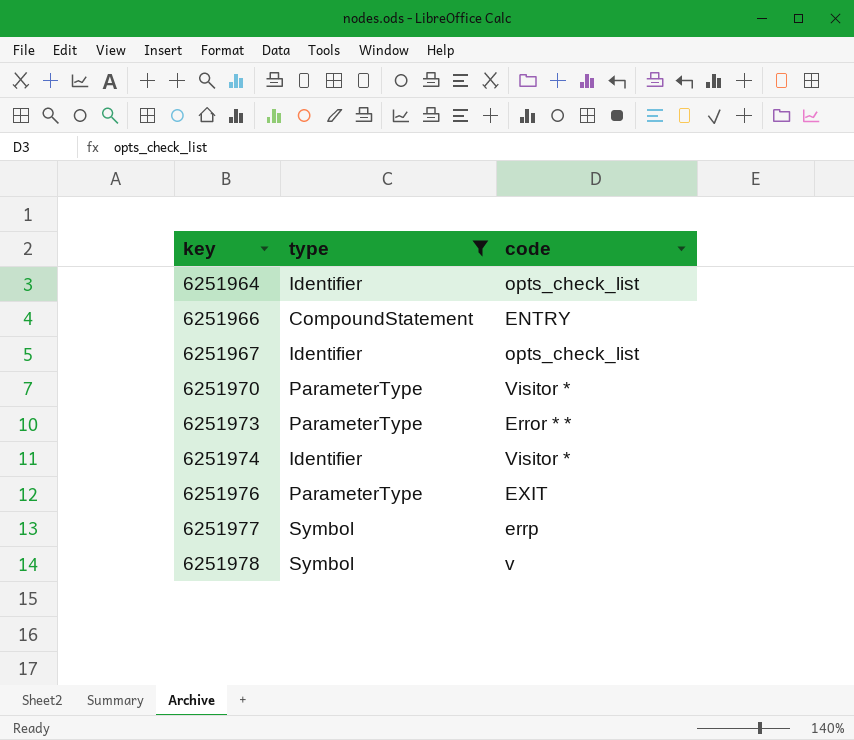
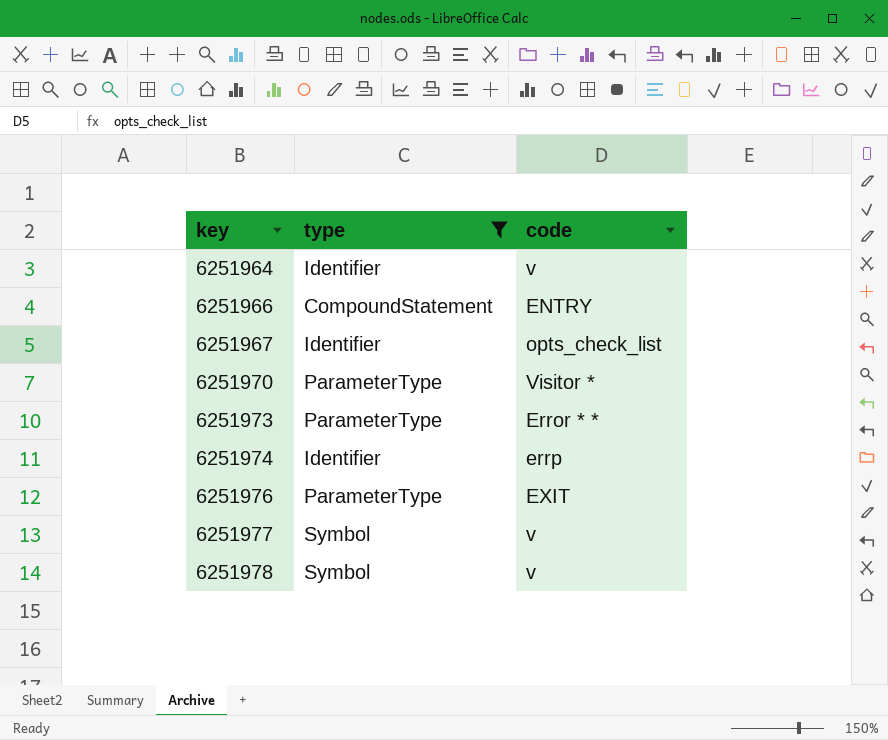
6251964 | code: opts_check_list -> v
6251974 | code: Visitor * -> errp
6251977 | code: errp -> v

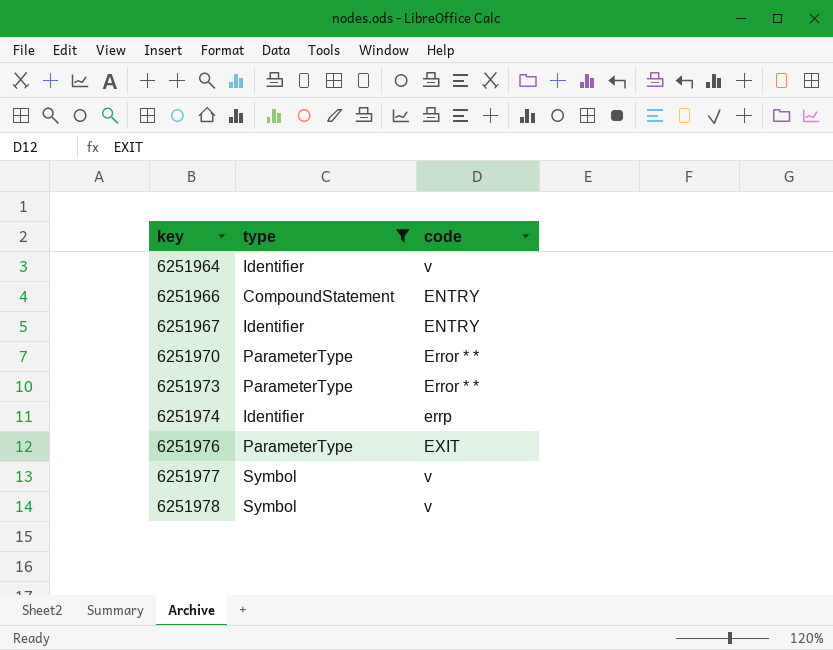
6251967 | code: opts_check_list -> ENTRY
6251970 | code: Visitor * -> Error * *

